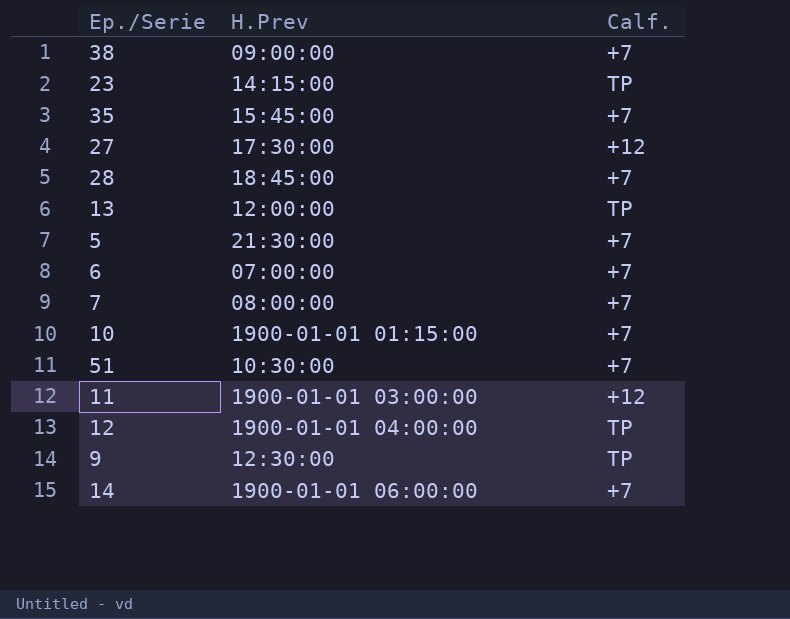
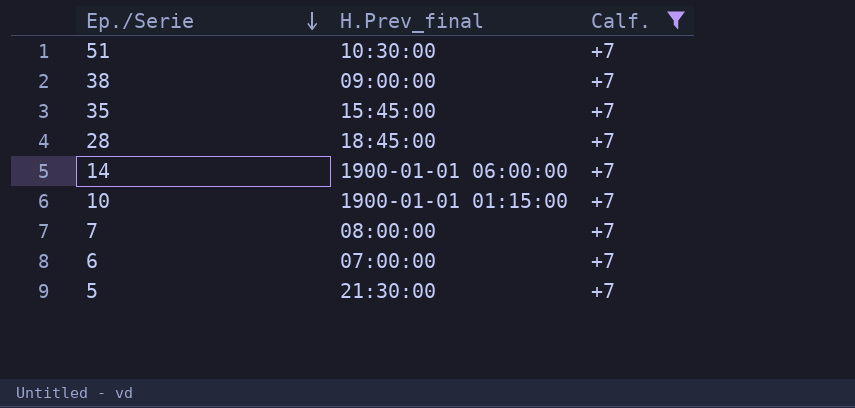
filter: none -> Calf. = +7
row order: none -> Ep./Serie descending
column name: H.Prev -> H.Prev_final

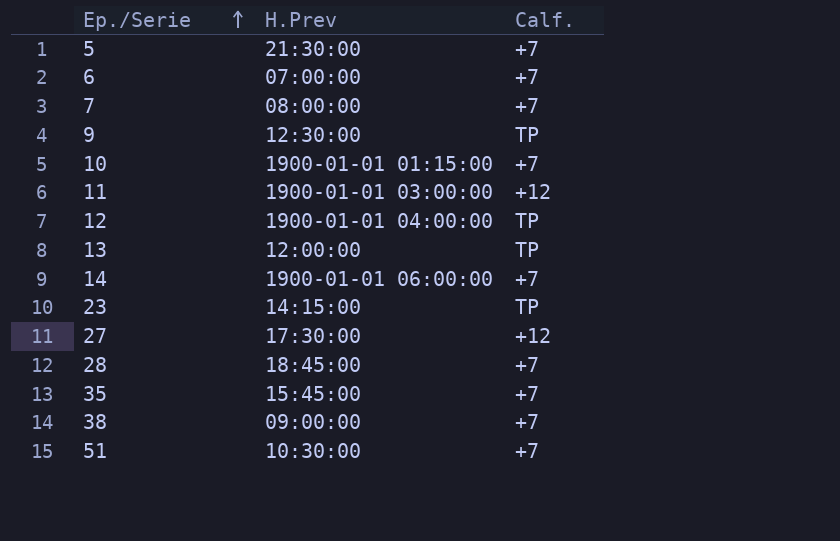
filter: Calf. = +7 -> none
row order: Ep./Serie descending -> Ep./Serie ascending
column name: H.Prev_final -> H.Prev

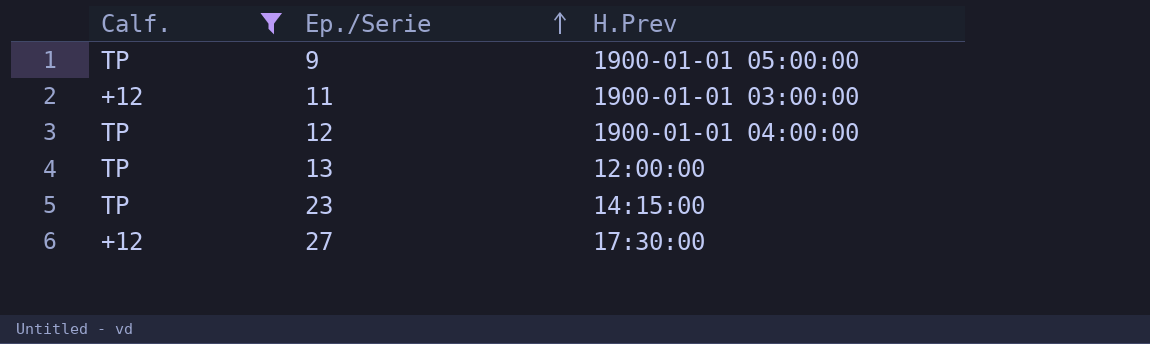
filter: none -> Calf. != +7
column Calf. | position: 3 -> 1
9 | H.Prev: 12:30:00 -> 1900-01-01 05:00:00

